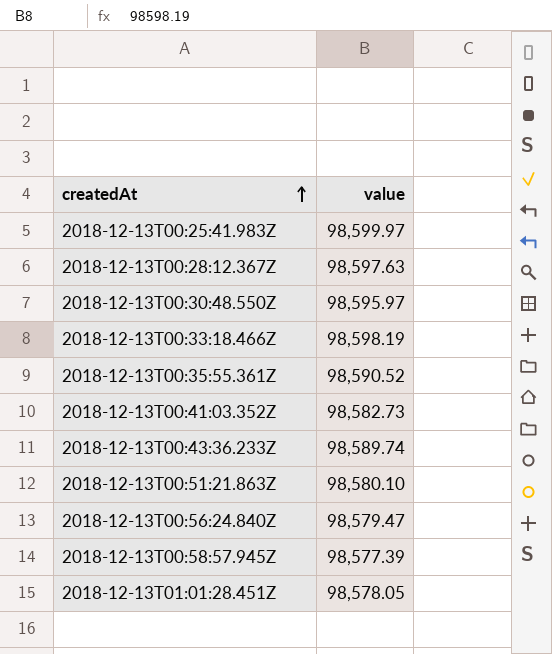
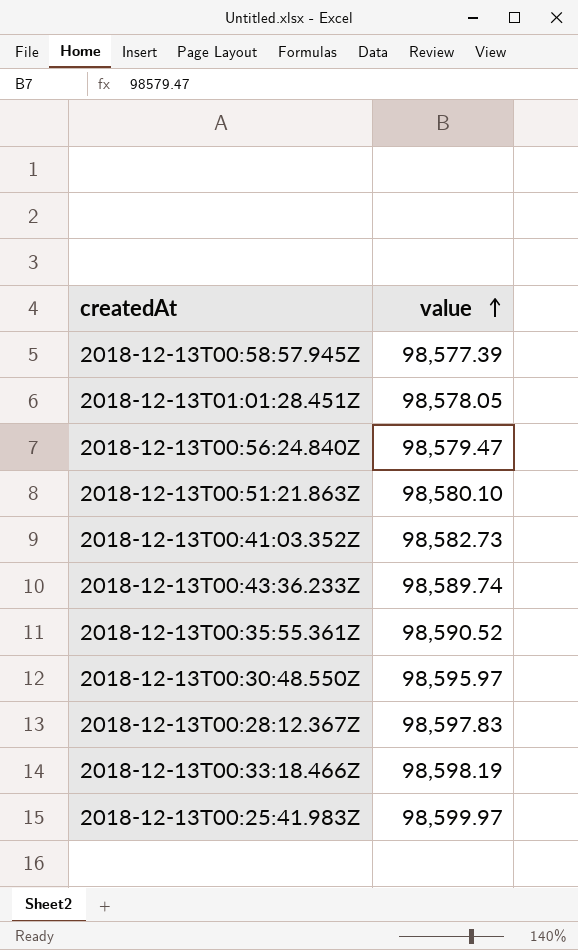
row order: createdAt ascending -> value ascending
2018-12-13T00:28:12.367Z | value: 98,597.63 -> 98,597.83

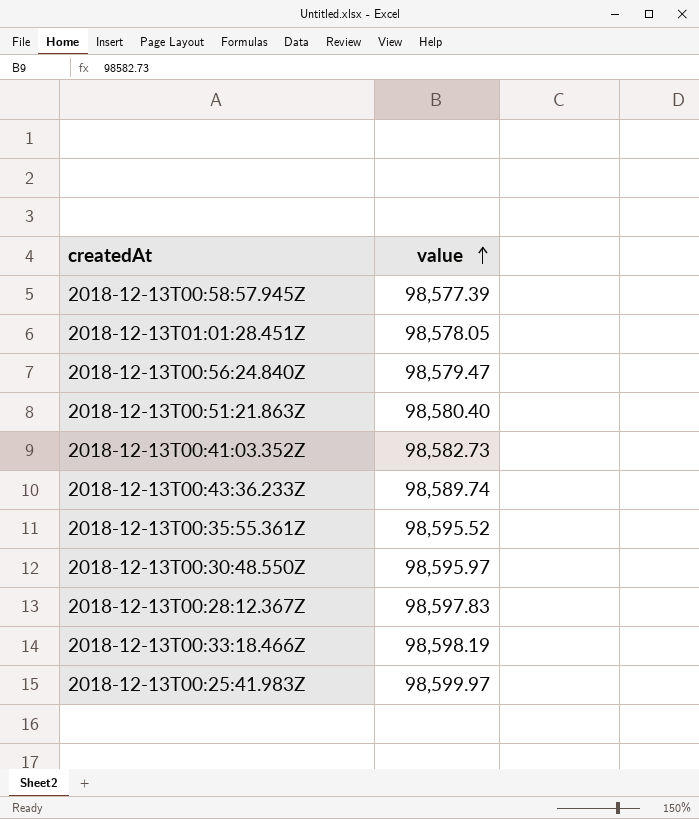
2018-12-13T00:51:21.863Z | value: 98,580.10 -> 98,580.40
2018-12-13T00:35:55.361Z | value: 98,590.52 -> 98,595.52

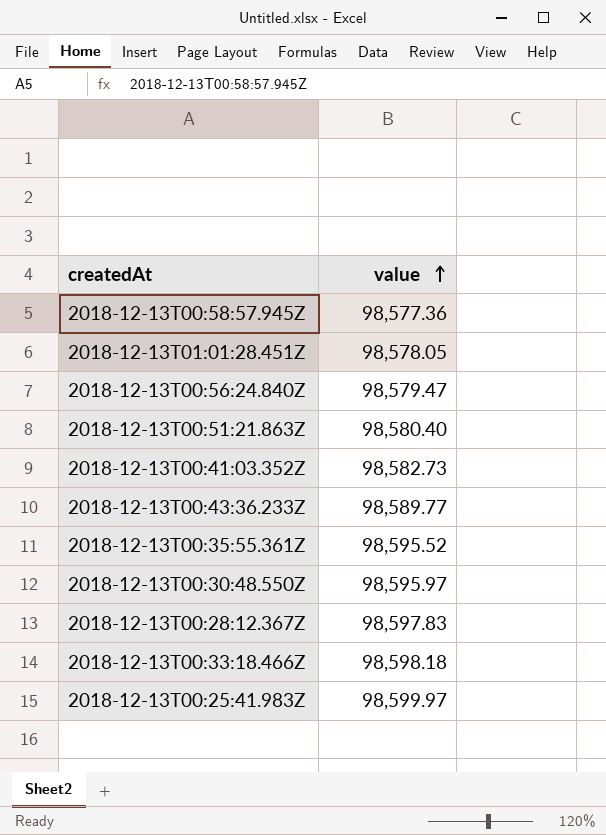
2018-12-13T00:58:57.945Z | value: 98,577.39 -> 98,577.36
2018-12-13T00:43:36.233Z | value: 98,589.74 -> 98,589.77
2018-12-13T00:33:18.466Z | value: 98,598.19 -> 98,598.18

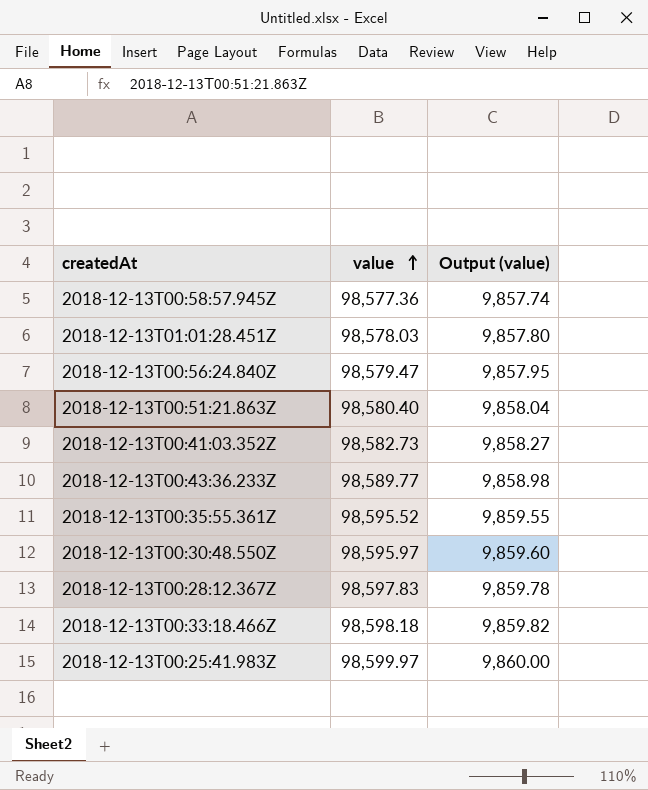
column Output (value) | formula: none -> [value] * 0.1
2018-12-13T01:01:28.451Z | value: 98,578.05 -> 98,578.03

